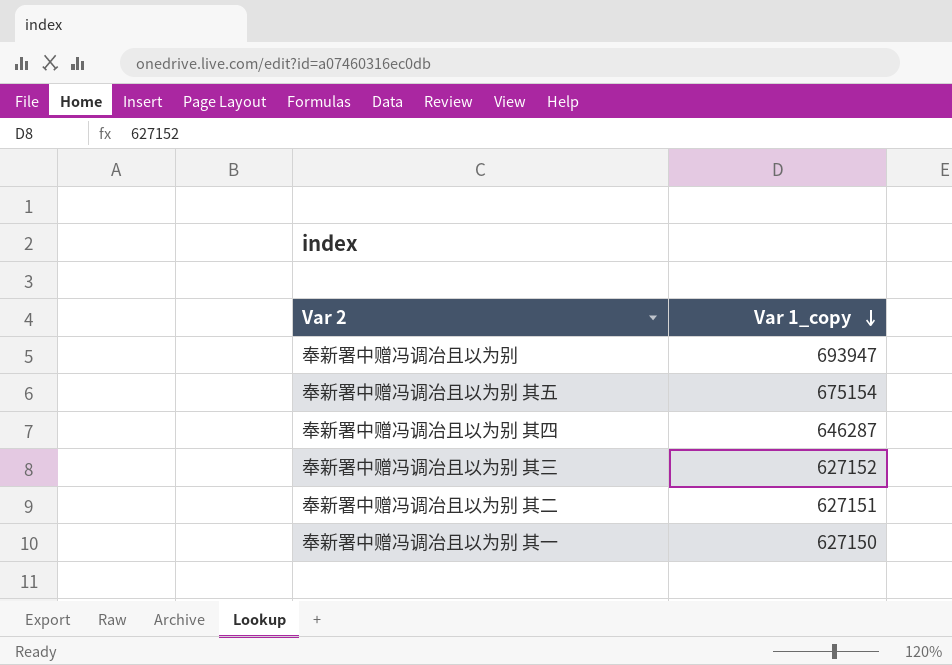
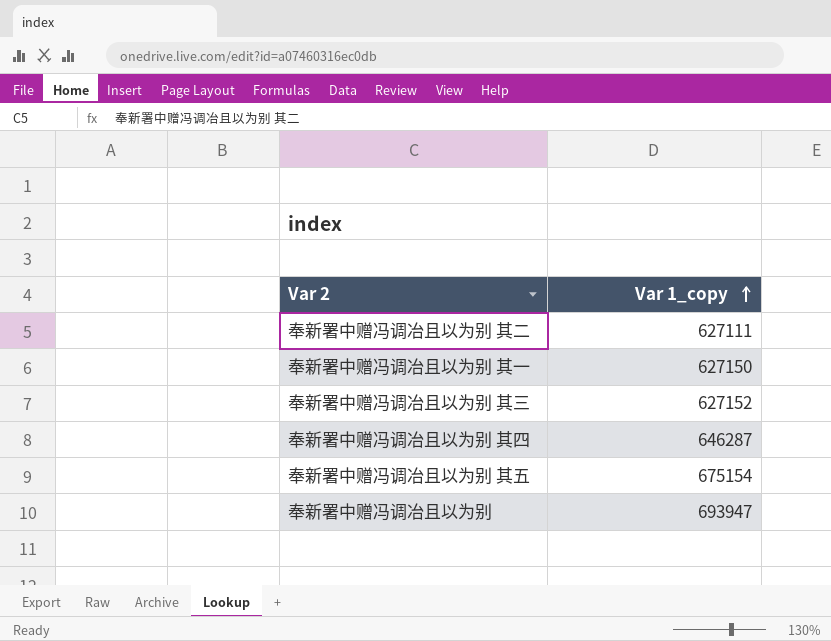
row order: Var 1_copy descending -> Var 1_copy ascending
奉新署中赠冯调冶且以为别 其二 | Var 1_copy: 627151 -> 627111

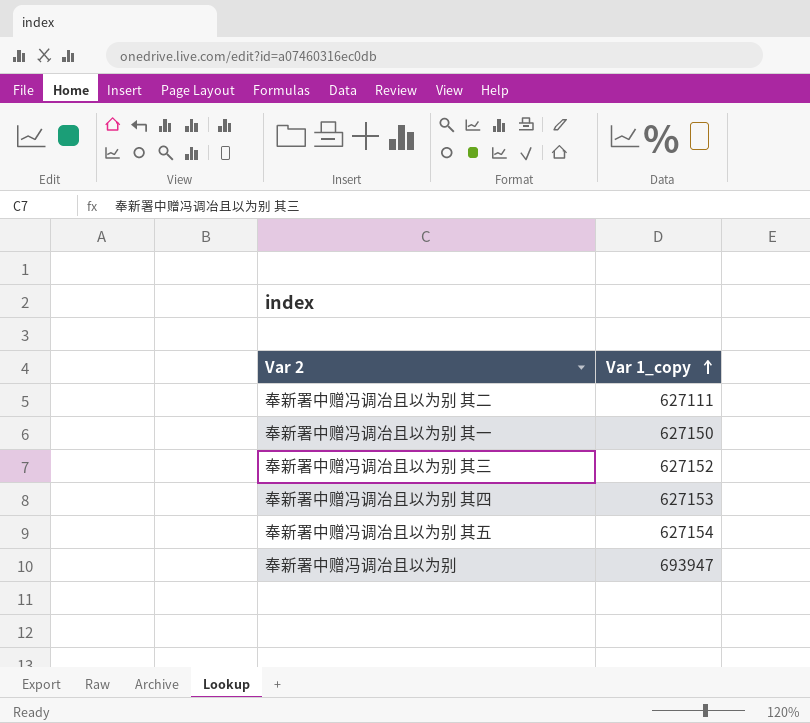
奉新署中赠冯调冶且以为别 其四 | Var 1_copy: 646287 -> 627153
奉新署中赠冯调冶且以为别 其五 | Var 1_copy: 675154 -> 627154

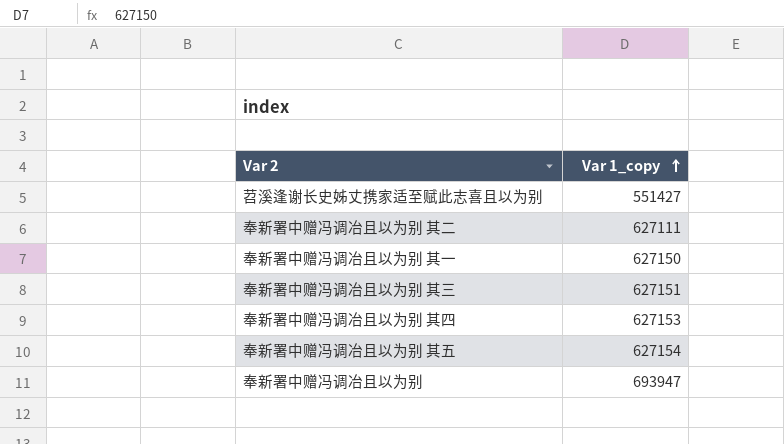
row 苕溪逢谢长史姊丈携家适至赋此志喜且以为别: none -> 551427
奉新署中赠冯调冶且以为别 其三 | Var 1_copy: 627152 -> 627151

